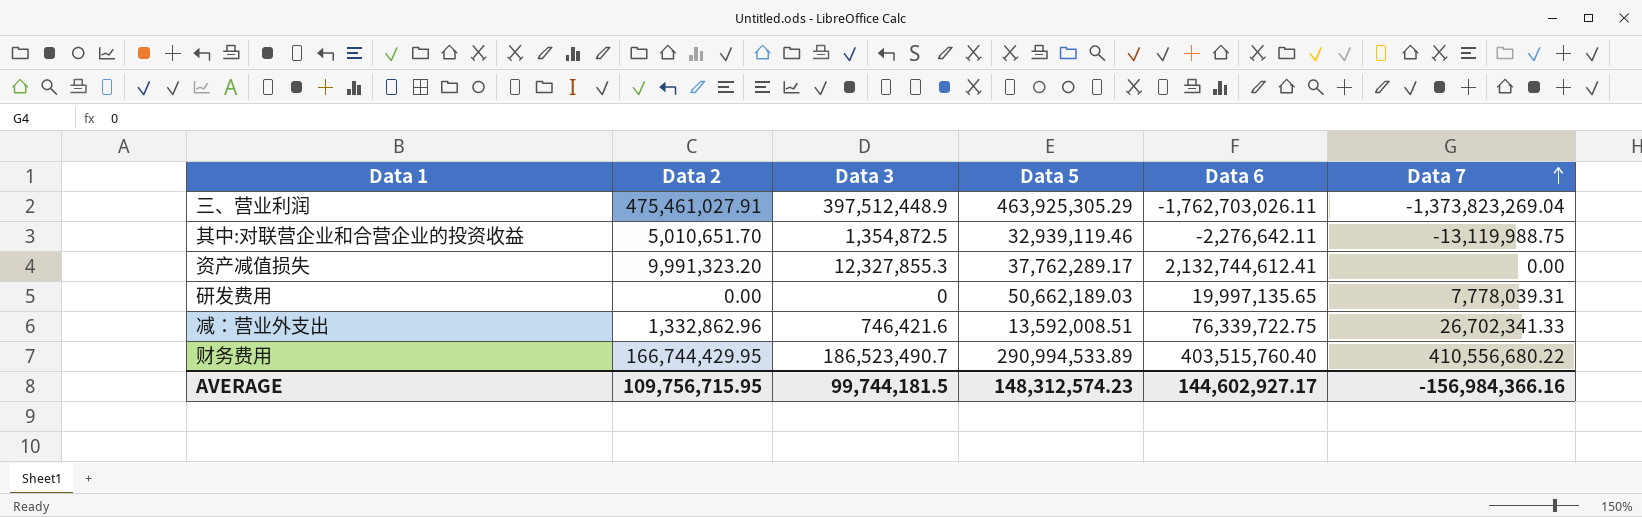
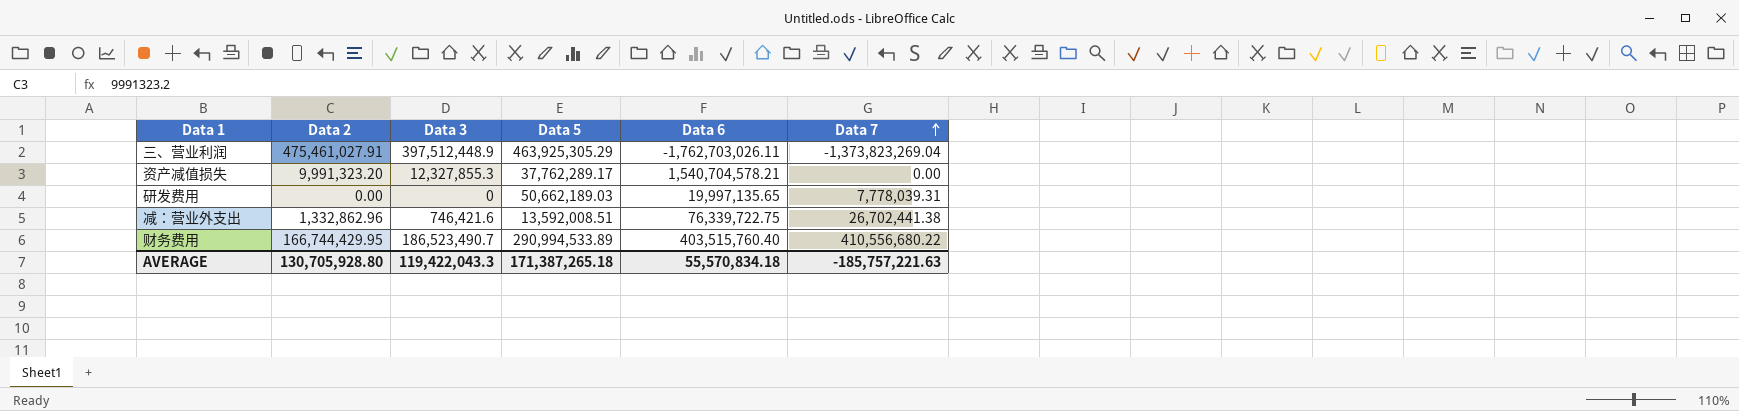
row 其中:对联营企业和合营企业的投资收益: 5,010,651.70 | 1,354,872.5 | 32,939,119.46 | -2,276,642.11 | -13,119,988.75 -> none
资产减值损失 | Data 6: 2,132,744,612.41 -> 1,540,704,578.21
减：营业外支出 | Data 7: 26,702,341.33 -> 26,702,441.38
AVERAGE | Data 2: 109,756,715.95 -> 130,705,928.80
AVERAGE | Data 3: 99,744,181.5 -> 119,422,043.3
AVERAGE | Data 5: 148,312,574.23 -> 171,387,265.18
AVERAGE | Data 6: 144,602,927.17 -> 55,570,834.18
AVERAGE | Data 7: -156,984,366.16 -> -185,757,221.63

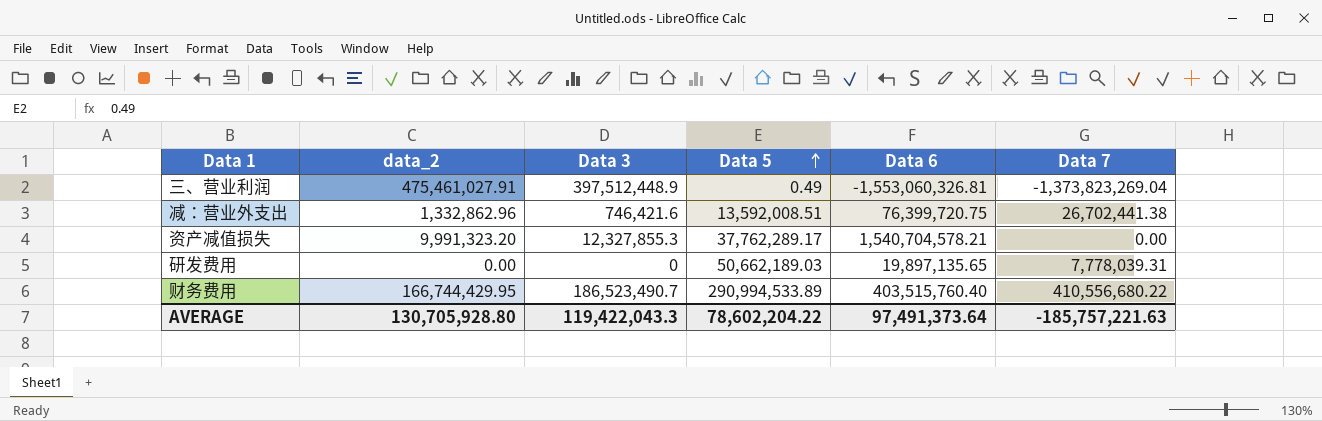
row order: Data 7 ascending -> Data 5 ascending
column name: Data 2 -> data_2
三、营业利润 | Data 5: 463,925,305.29 -> 0.49
三、营业利润 | Data 6: -1,762,703,026.11 -> -1,553,060,326.81
减：营业外支出 | Data 6: 76,339,722.75 -> 76,399,720.75
研发费用 | Data 6: 19,997,135.65 -> 19,897,135.65
AVERAGE | Data 5: 171,387,265.18 -> 78,602,204.22
AVERAGE | Data 6: 55,570,834.18 -> 97,491,373.64

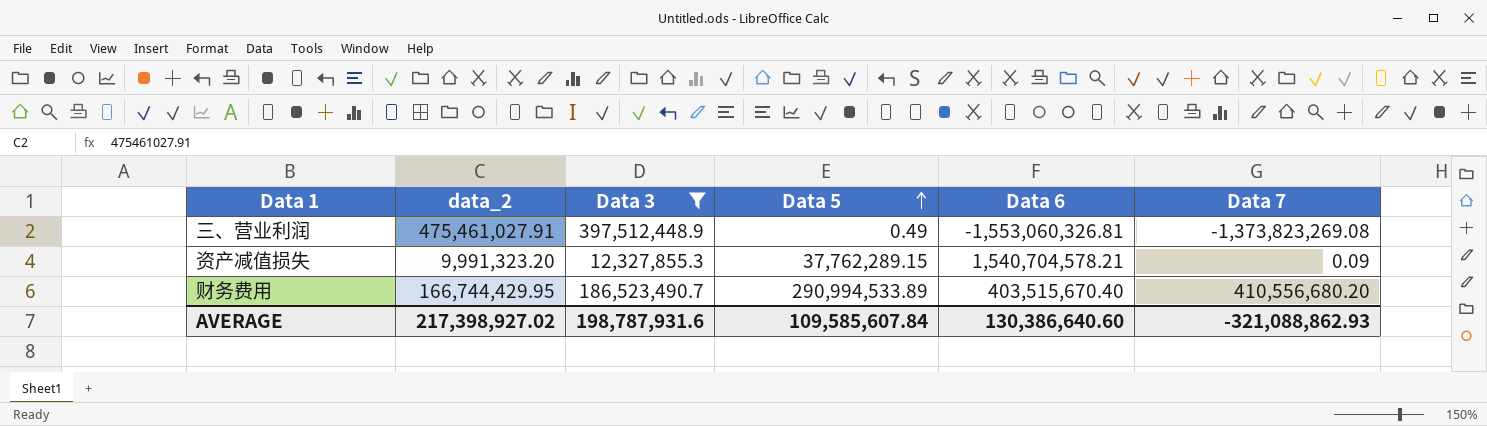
filter: none -> Data 3 >= 12,327,855.3
三、营业利润 | Data 7: -1,373,823,269.04 -> -1,373,823,269.08
资产减值损失 | Data 5: 37,762,289.17 -> 37,762,289.15
资产减值损失 | Data 7: 0.00 -> 0.09
财务费用 | Data 6: 403,515,760.40 -> 403,515,670.40
财务费用 | Data 7: 410,556,680.22 -> 410,556,680.20
AVERAGE | data_2: 130,705,928.80 -> 217,398,927.02
AVERAGE | Data 3: 119,422,043.3 -> 198,787,931.6
AVERAGE | Data 5: 78,602,204.22 -> 109,585,607.84
AVERAGE | Data 6: 97,491,373.64 -> 130,386,640.60
AVERAGE | Data 7: -185,757,221.63 -> -321,088,862.93

